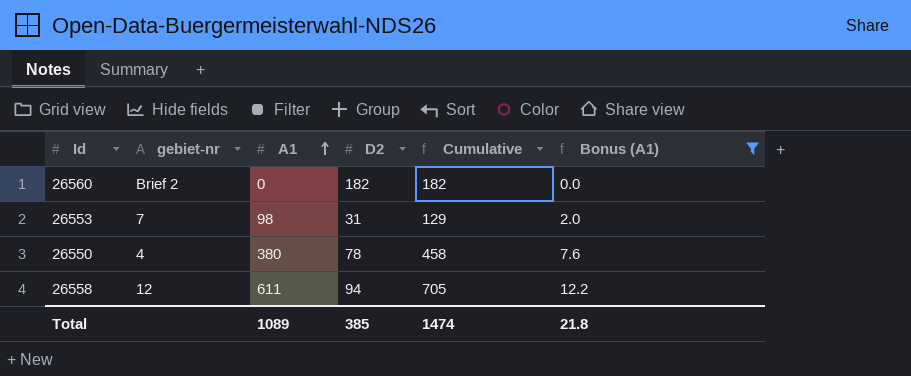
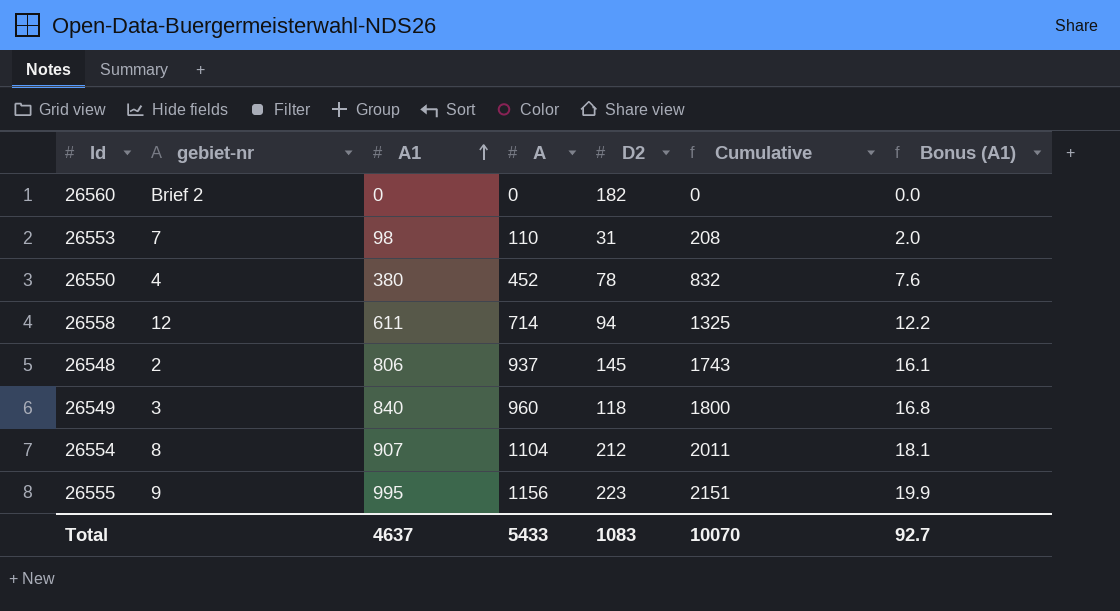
filter: Bonus (A1) <= 12.2 -> none
column A | position: none -> 4
column Cumulative | formula: [A1] + [D2] -> [A1] + [A]
Total | A1: 1089 -> 4637
Total | D2: 385 -> 1083
Total | Cumulative: 1474 -> 10070
Total | Bonus (A1): 21.8 -> 92.7

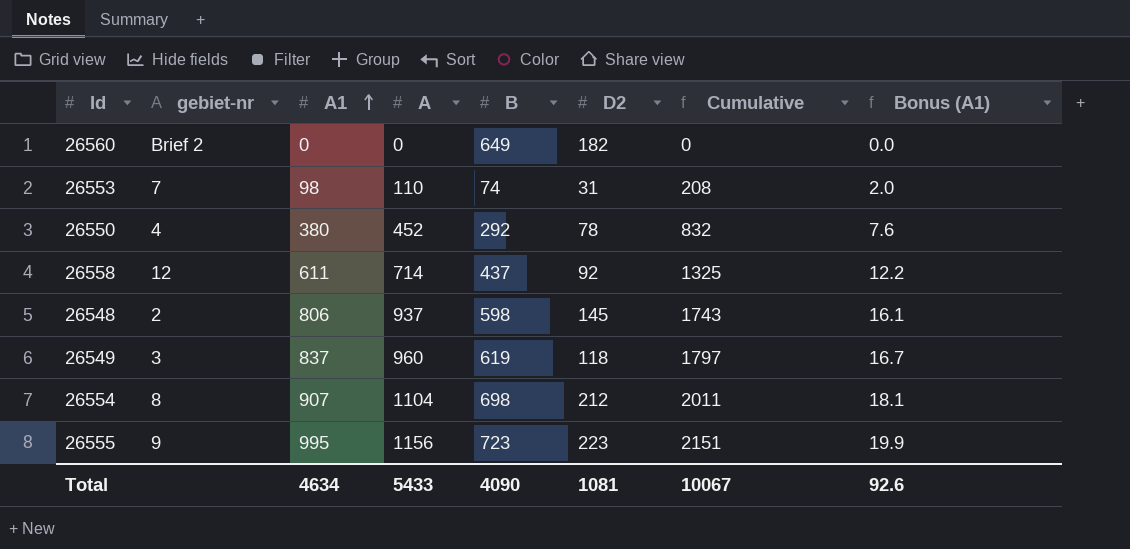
column B | position: none -> 5
26558 | D2: 94 -> 92
26549 | A1: 840 -> 837
26549 | Cumulative: 1800 -> 1797
26549 | Bonus (A1): 16.8 -> 16.7
Total | A1: 4637 -> 4634
Total | D2: 1083 -> 1081
Total | Cumulative: 10070 -> 10067
Total | Bonus (A1): 92.7 -> 92.6

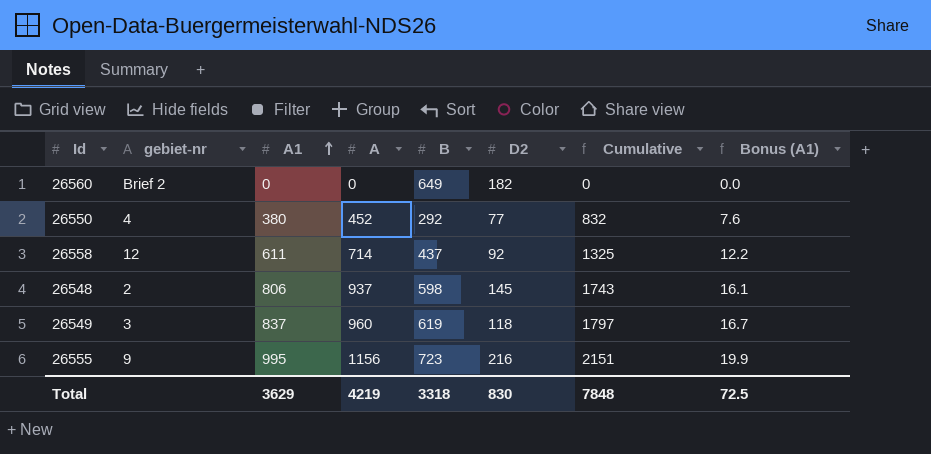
row 26553: 7 | 98 | 110 | 74 | 31 | 208 | 2.0 -> none
row 26554: 8 | 907 | 1104 | 698 | 212 | 2011 | 18.1 -> none
26550 | D2: 78 -> 77
26555 | D2: 223 -> 216
Total | A1: 4634 -> 3629
Total | A: 5433 -> 4219
Total | B: 4090 -> 3318
Total | D2: 1081 -> 830
Total | Cumulative: 10067 -> 7848
Total | Bonus (A1): 92.6 -> 72.5

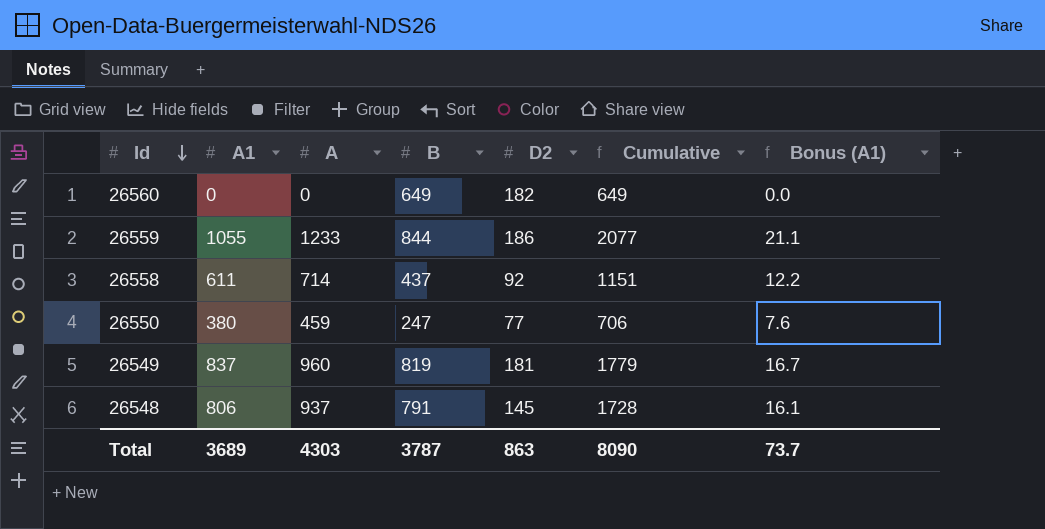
row order: A1 ascending -> Id descending
column gebiet-nr | position: 2 -> none
column Cumulative | formula: [A1] + [A] -> [A] + [B]
row 26555: 9 | 995 | 1156 | 723 | 216 | 2151 | 19.9 -> none
row 26559: none -> 1055 | 1233 | 844 | 186 | 2077 | 21.1
26550 | A: 452 -> 459
26550 | B: 292 -> 247
26549 | B: 619 -> 819
26549 | D2: 118 -> 181
26548 | B: 598 -> 791
Total | A1: 3629 -> 3689
Total | A: 4219 -> 4303
Total | B: 3318 -> 3787
Total | D2: 830 -> 863
Total | Cumulative: 7848 -> 8090
Total | Bonus (A1): 72.5 -> 73.7

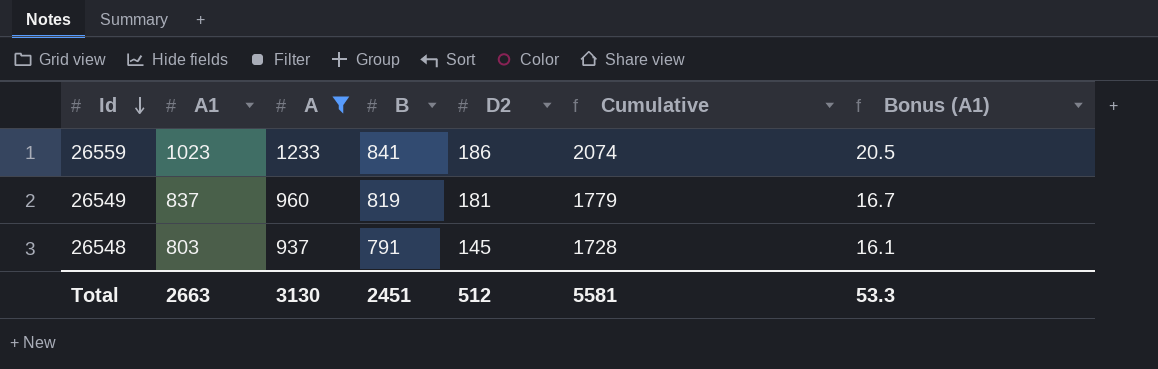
filter: none -> A >= 937
26559 | A1: 1055 -> 1023
26559 | B: 844 -> 841
26559 | Cumulative: 2077 -> 2074
26559 | Bonus (A1): 21.1 -> 20.5
26548 | A1: 806 -> 803
Total | A1: 3689 -> 2663
Total | A: 4303 -> 3130
Total | B: 3787 -> 2451
Total | D2: 863 -> 512
Total | Cumulative: 8090 -> 5581
Total | Bonus (A1): 73.7 -> 53.3

